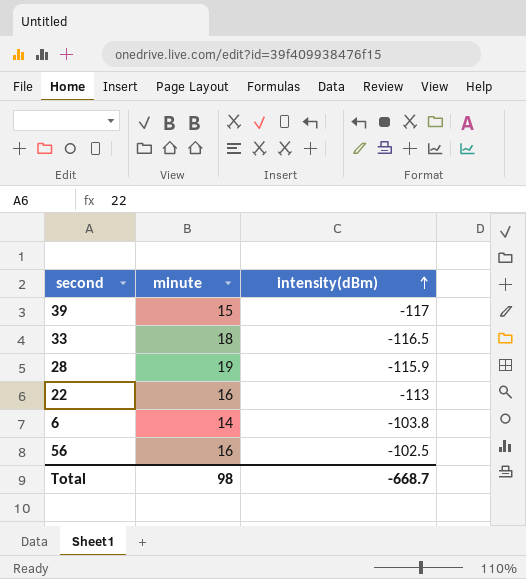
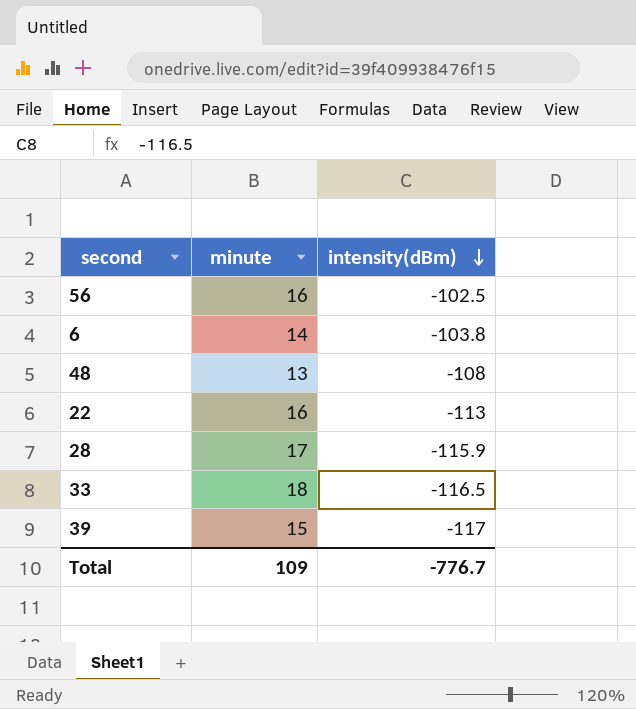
row order: intensity(dBm) ascending -> intensity(dBm) descending
row 48: none -> 13 | -108
28 | minute: 19 -> 17
Total | minute: 98 -> 109
Total | intensity(dBm): -668.7 -> -776.7

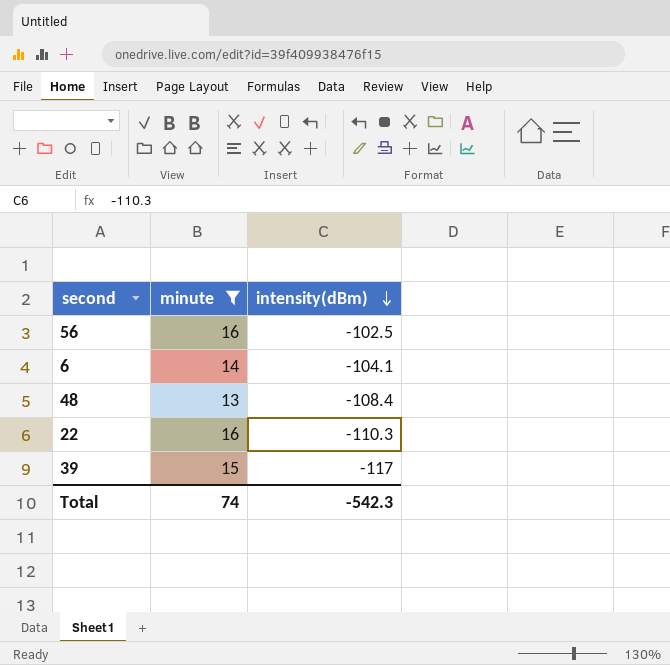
filter: none -> minute <= 16
6 | intensity(dBm): -103.8 -> -104.1
48 | intensity(dBm): -108 -> -108.4
22 | intensity(dBm): -113 -> -110.3
Total | minute: 109 -> 74
Total | intensity(dBm): -776.7 -> -542.3

